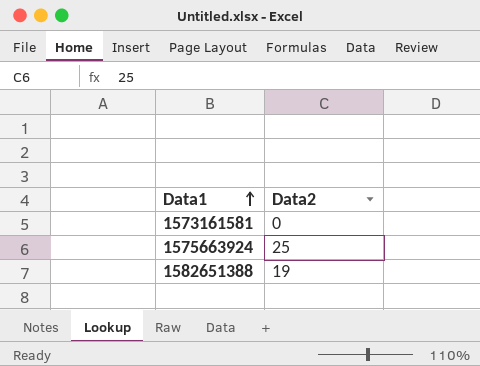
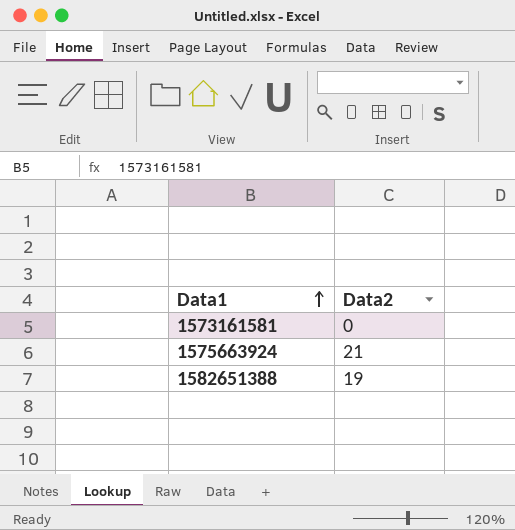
1575663924 | Data2: 25 -> 21

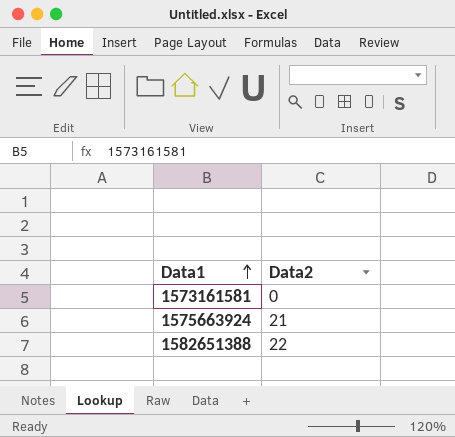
1582651388 | Data2: 19 -> 22

